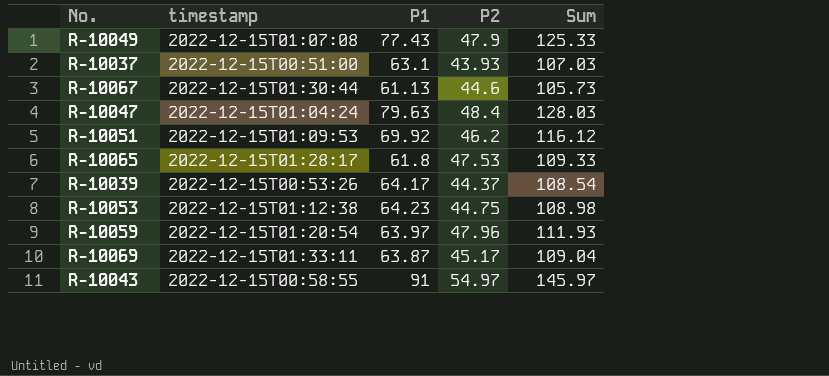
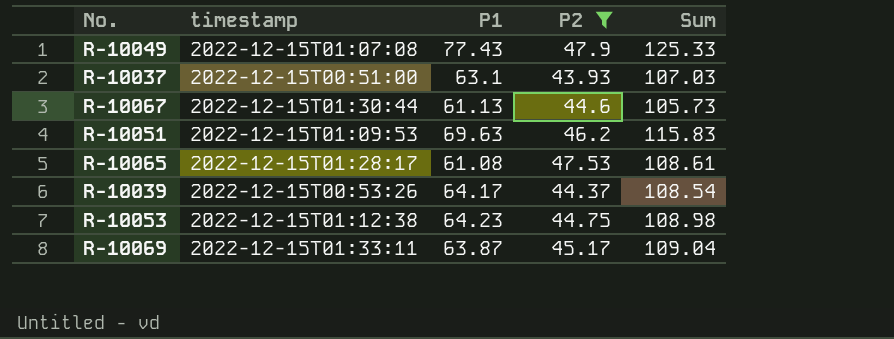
filter: none -> P2 <= 47.9
R-10051 | P1: 69.92 -> 69.63
R-10051 | Sum: 116.12 -> 115.83
R-10065 | P1: 61.8 -> 61.08
R-10065 | Sum: 109.33 -> 108.61

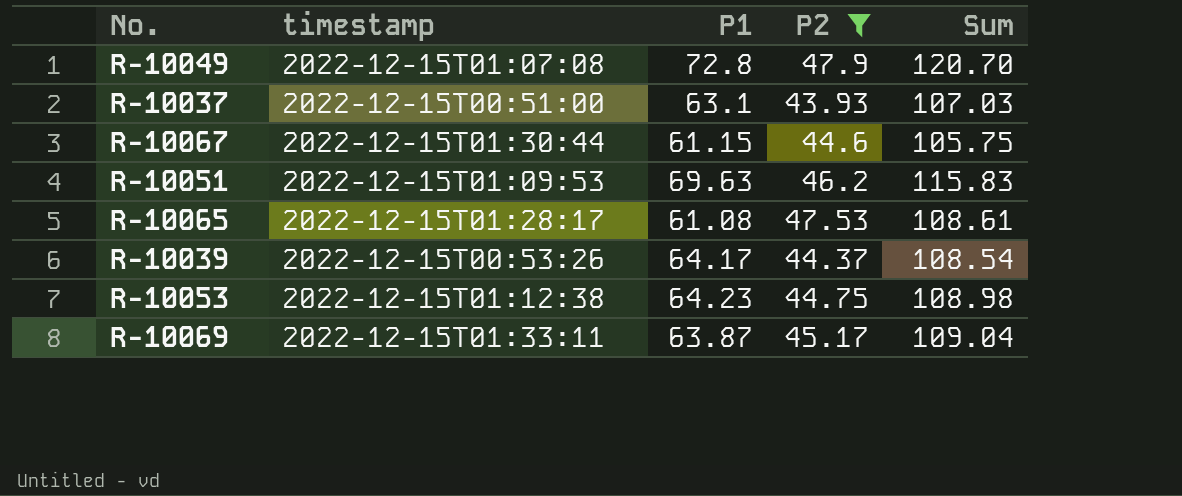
R-10049 | P1: 77.43 -> 72.8
R-10049 | Sum: 125.33 -> 120.70
R-10067 | P1: 61.13 -> 61.15
R-10067 | Sum: 105.73 -> 105.75

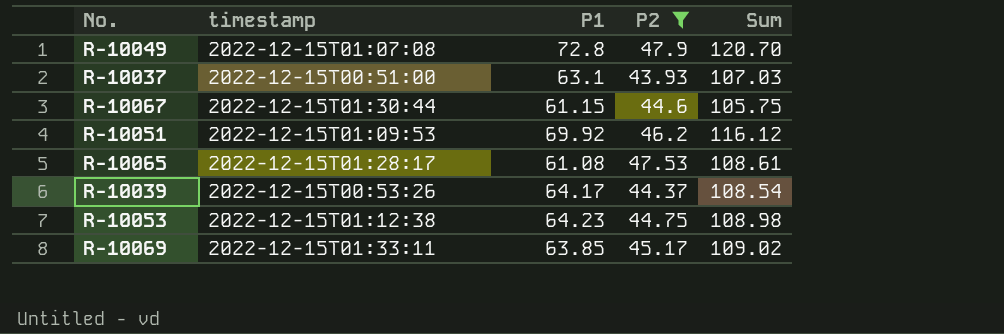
R-10051 | P1: 69.63 -> 69.92
R-10051 | Sum: 115.83 -> 116.12
R-10069 | P1: 63.87 -> 63.85
R-10069 | Sum: 109.04 -> 109.02

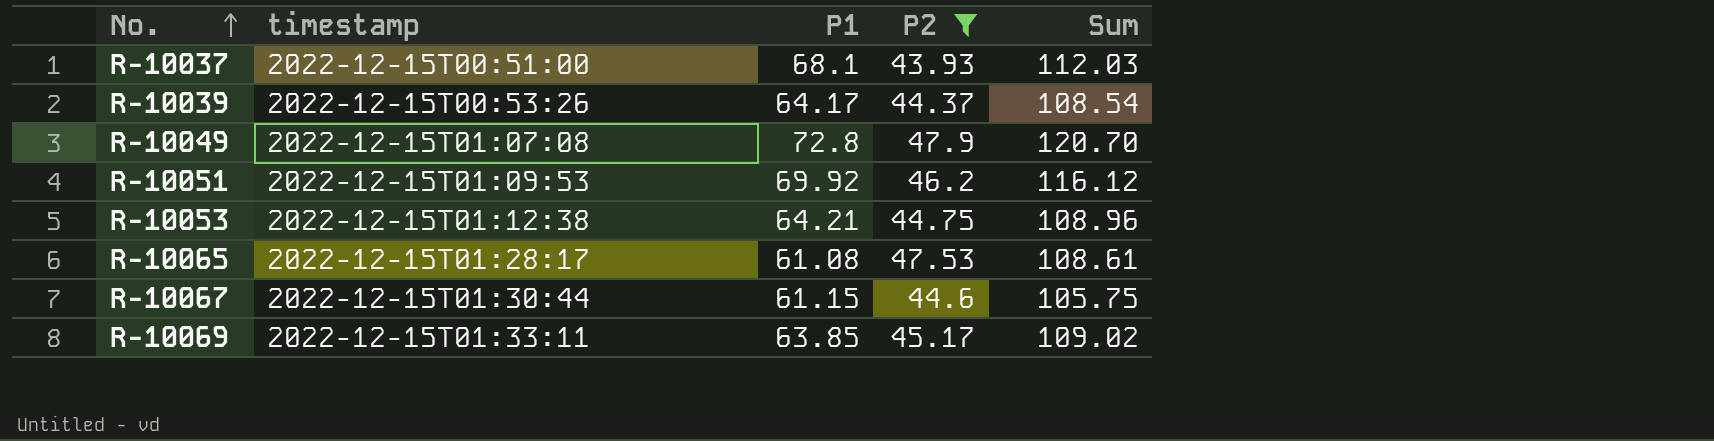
row order: none -> No. ascending
R-10037 | P1: 63.1 -> 68.1
R-10037 | Sum: 107.03 -> 112.03
R-10053 | P1: 64.23 -> 64.21
R-10053 | Sum: 108.98 -> 108.96

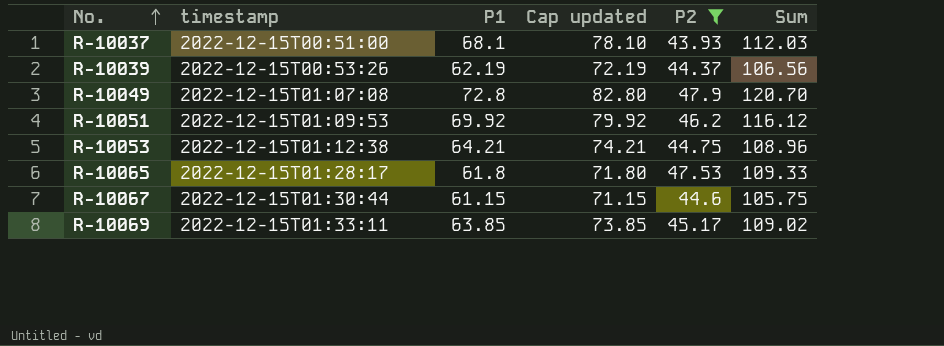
column Cap updated | formula: none -> [P1] + 10
R-10039 | P1: 64.17 -> 62.19
R-10039 | Sum: 108.54 -> 106.56
R-10065 | P1: 61.08 -> 61.8
R-10065 | Sum: 108.61 -> 109.33

